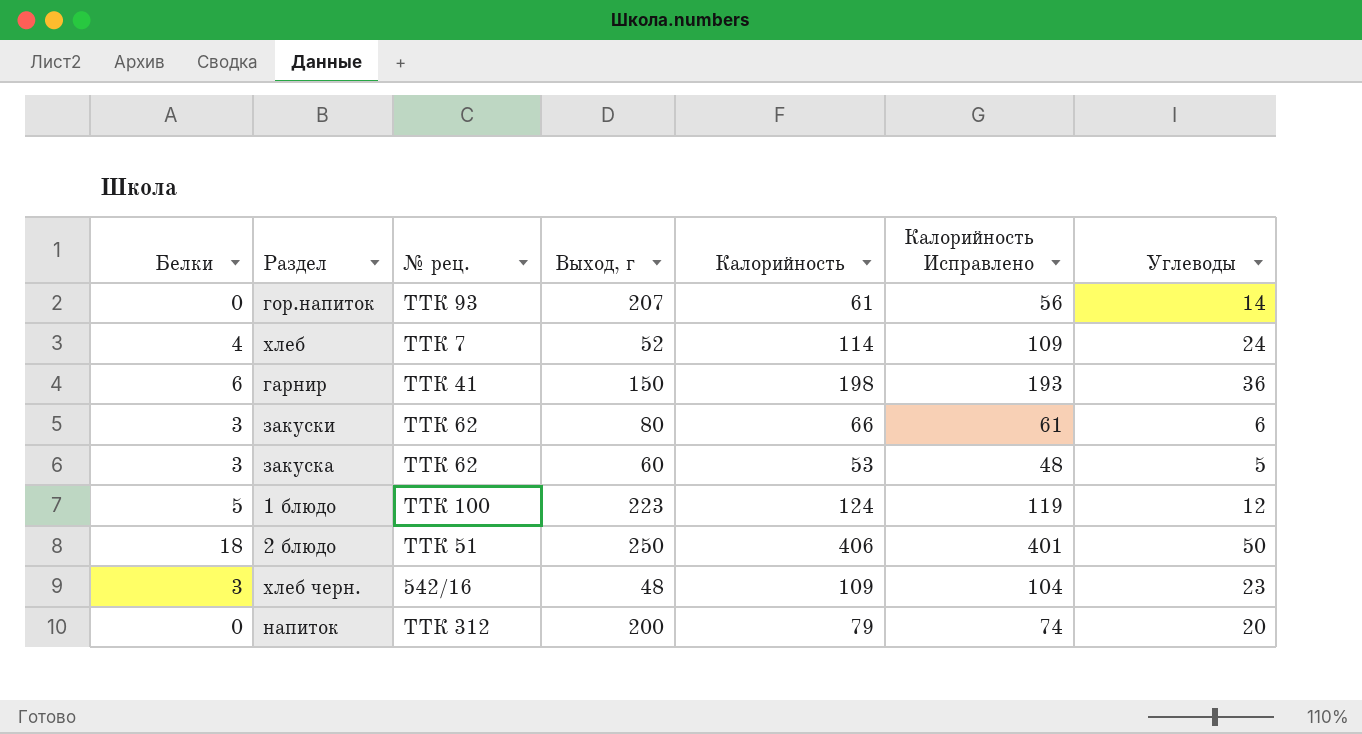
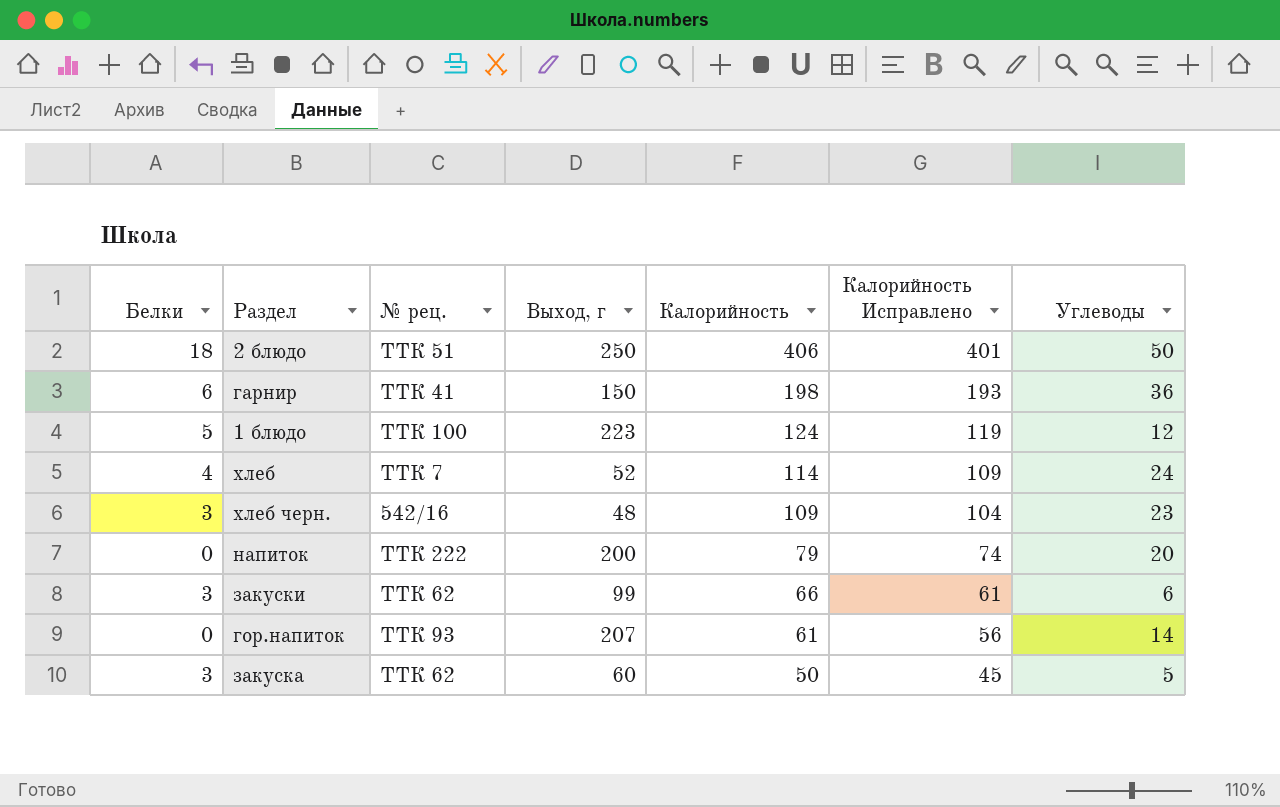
row order: none -> Калорийность descending
напиток | № рец.: ТТК 312 -> ТТК 222
закуски | Выход, г: 80 -> 99
закуска | Калорийность: 53 -> 50
закуска | Калорийность Исправлено: 48 -> 45

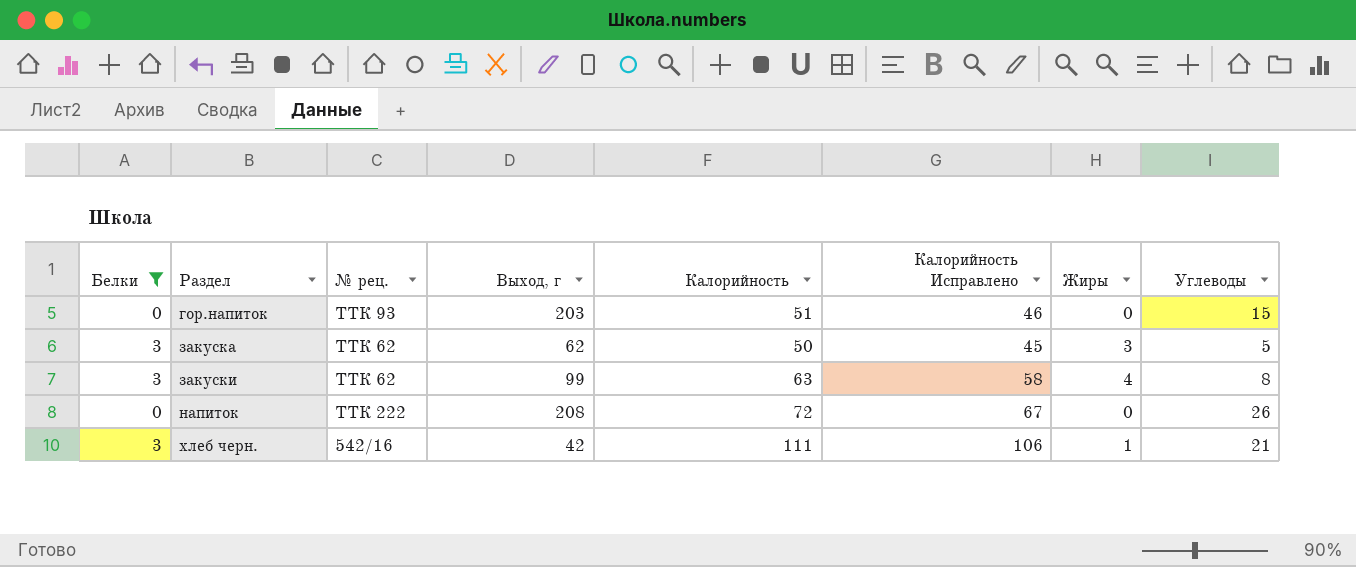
filter: none -> Белки <= 3
row order: Калорийность descending -> Раздел ascending
column Жиры | position: none -> 7
гор.напиток | Выход, г: 207 -> 203
гор.напиток | Калорийность: 61 -> 51
гор.напиток | Калорийность Исправлено: 56 -> 46
гор.напиток | Углеводы: 14 -> 15
закуска | Выход, г: 60 -> 62
закуски | Калорийность: 66 -> 63
закуски | Калорийность Исправлено: 61 -> 58
закуски | Углеводы: 6 -> 8
напиток | Выход, г: 200 -> 208
напиток | Калорийность: 79 -> 72
напиток | Калорийность Исправлено: 74 -> 67
напиток | Углеводы: 20 -> 26
хлеб черн. | Выход, г: 48 -> 42
хлеб черн. | Калорийность: 109 -> 111
хлеб черн. | Калорийность Исправлено: 104 -> 106
хлеб черн. | Углеводы: 23 -> 21

